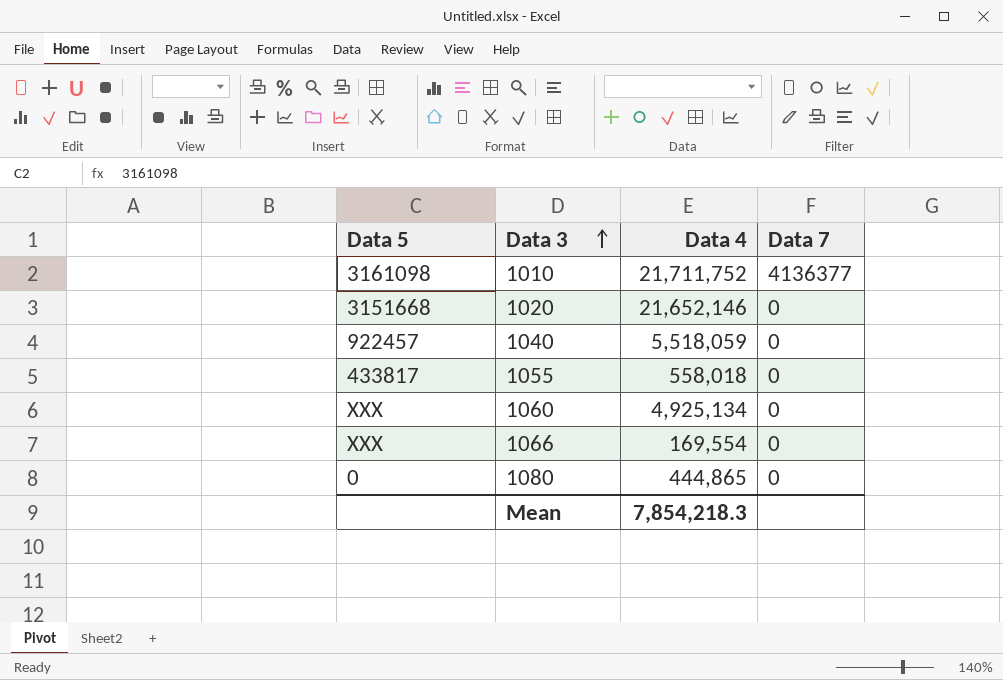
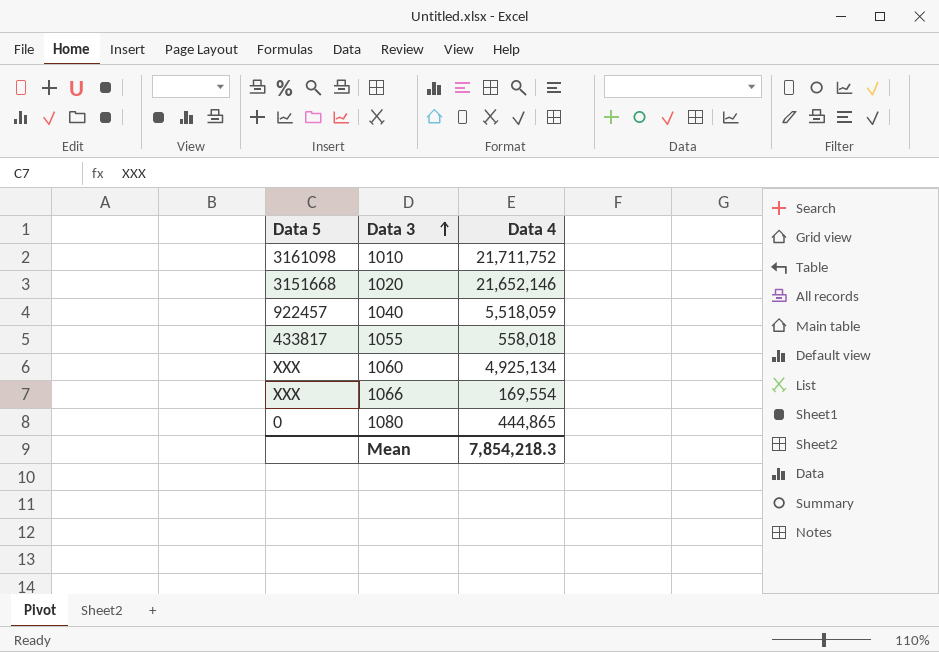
column Data 7 | position: 4 -> none

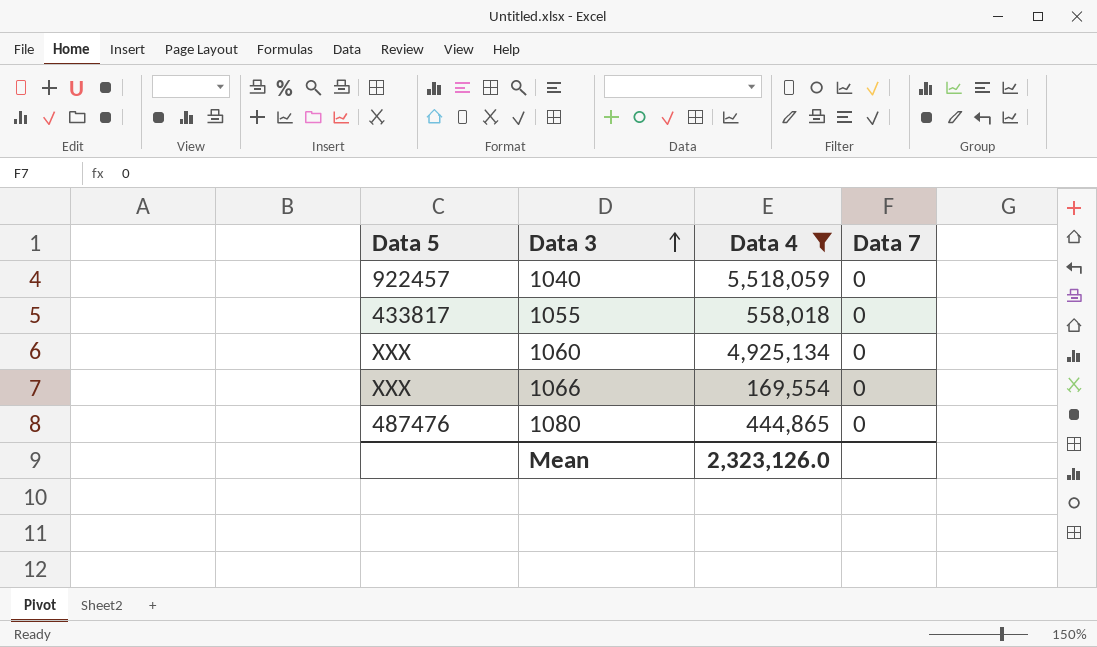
filter: none -> Data 4 <= 5,518,059
column Data 7 | position: none -> 4
1080 | Data 5: 0 -> 487476
Mean | Data 4: 7,854,218.3 -> 2,323,126.0

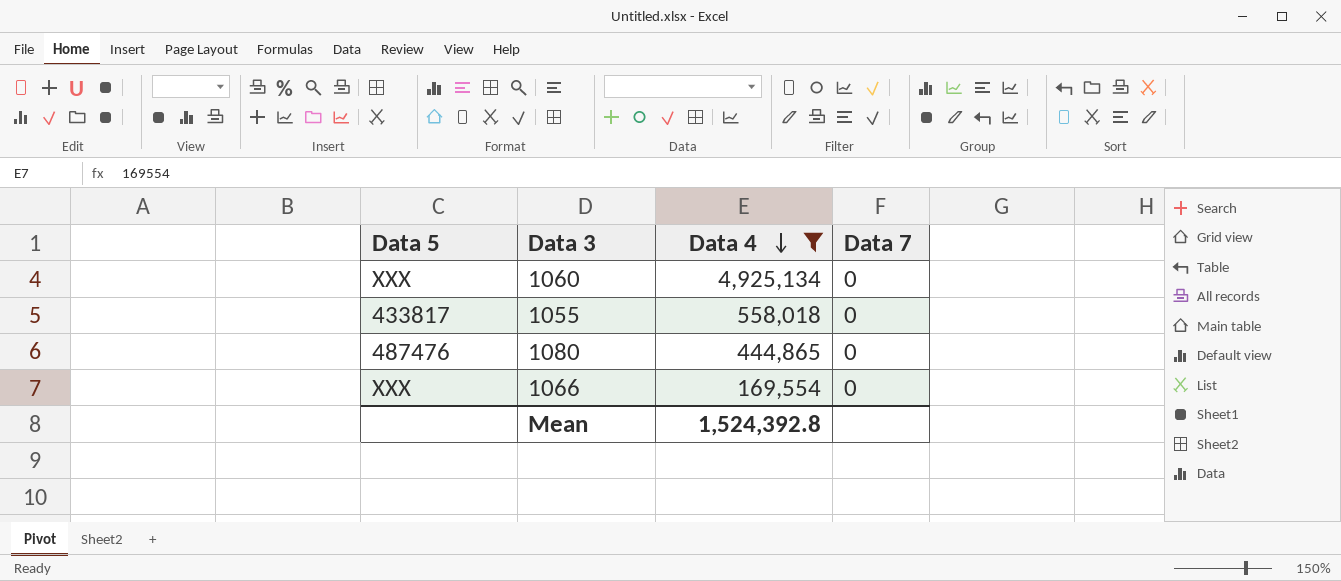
row order: Data 3 ascending -> Data 4 descending
row 1040: 922457 | 5,518,059 | 0 -> none
Mean | Data 4: 2,323,126.0 -> 1,524,392.8

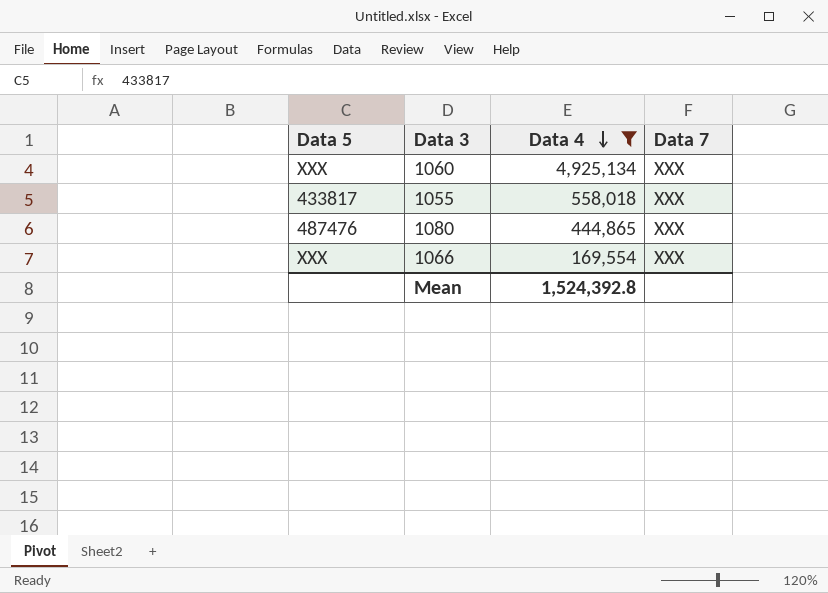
1060 | Data 7: 0 -> XXX
1055 | Data 7: 0 -> XXX
1080 | Data 7: 0 -> XXX
1066 | Data 7: 0 -> XXX

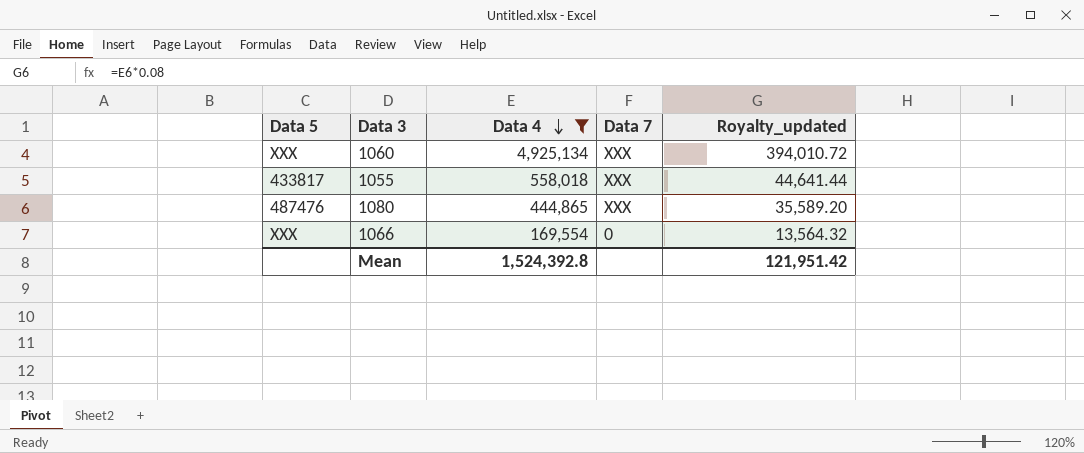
column Royalty_updated | formula: none -> [Data 4] * 0.08
1066 | Data 7: XXX -> 0

